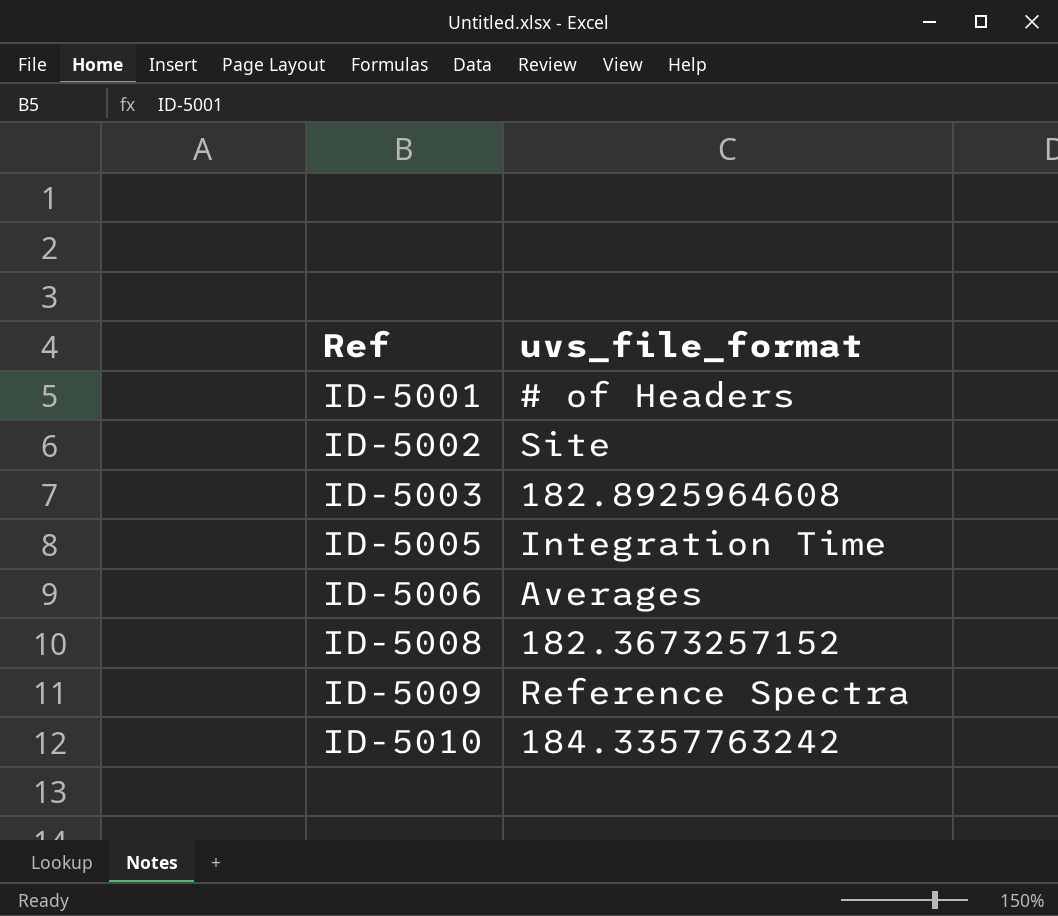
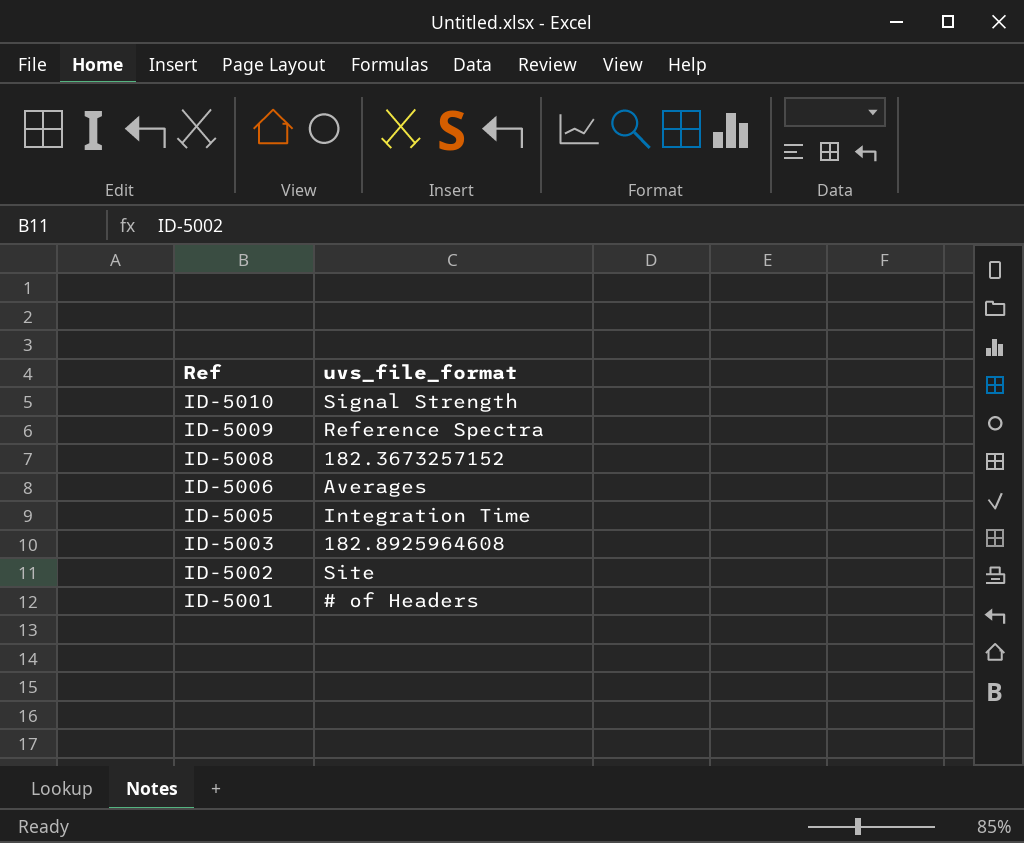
row order: Ref ascending -> Ref descending
ID-5010 | uvs_file_format: 184.3357763242 -> Signal Strength

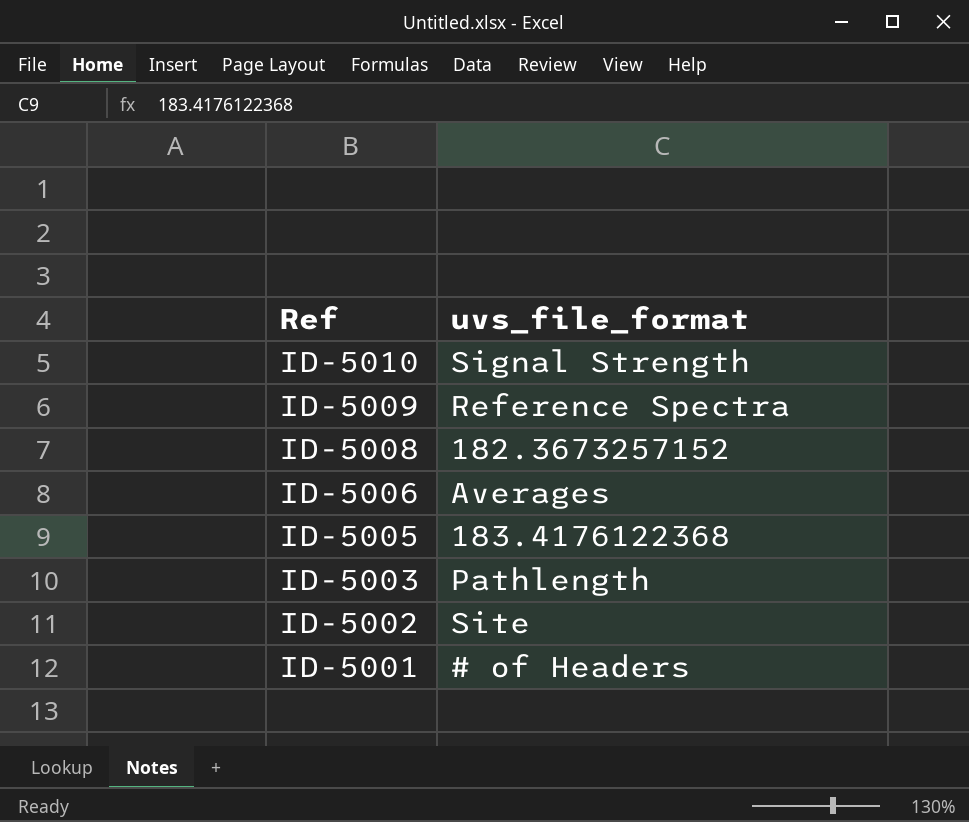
ID-5005 | uvs_file_format: Integration Time -> 183.4176122368
ID-5003 | uvs_file_format: 182.8925964608 -> Pathlength

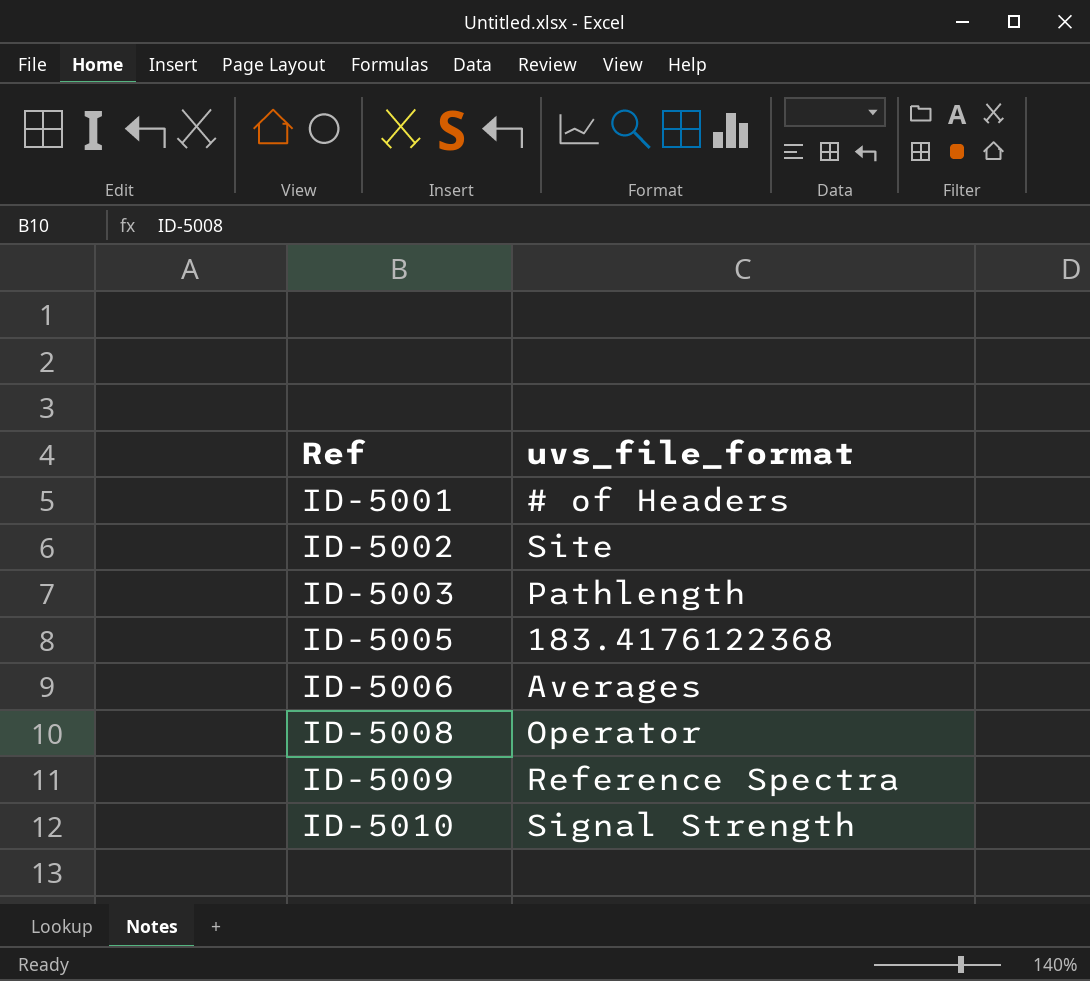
row order: Ref descending -> Ref ascending
ID-5008 | uvs_file_format: 182.3673257152 -> Operator

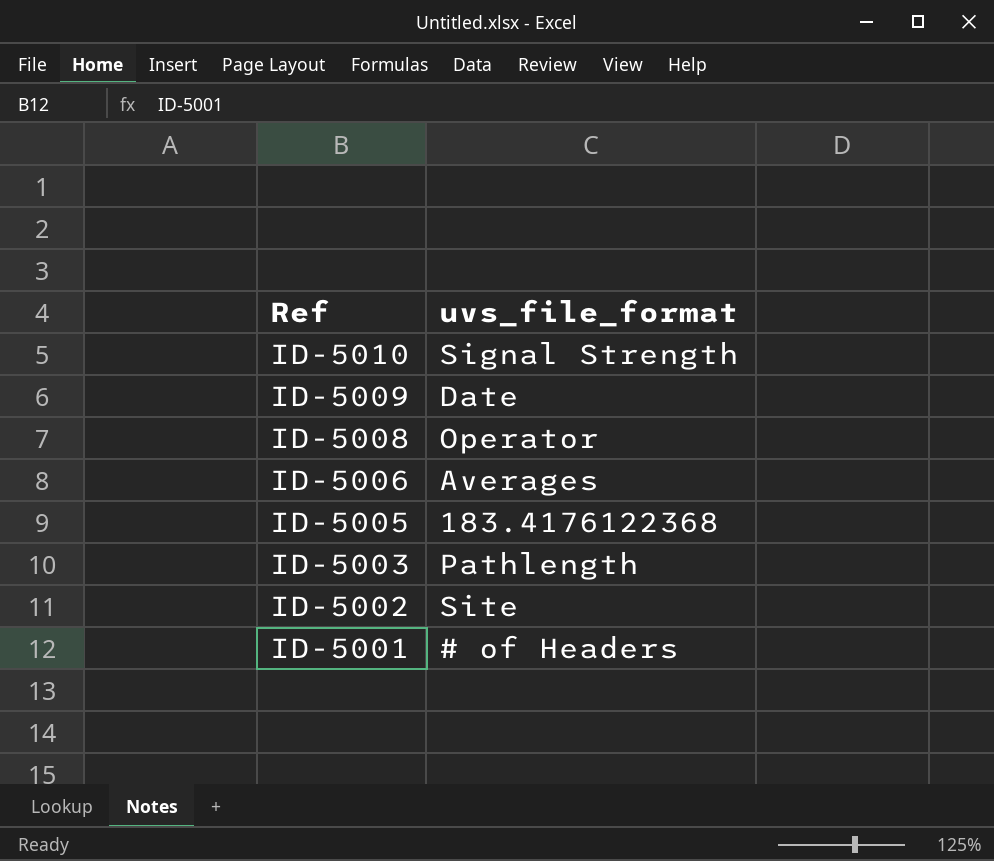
row order: Ref ascending -> Ref descending
ID-5009 | uvs_file_format: Reference Spectra -> Date

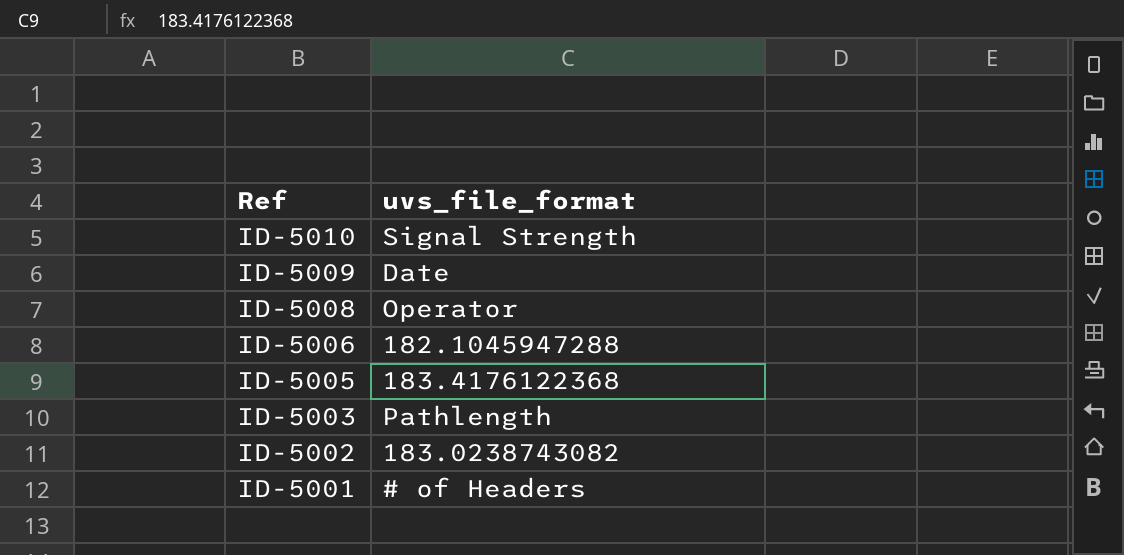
ID-5006 | uvs_file_format: Averages -> 182.1045947288
ID-5002 | uvs_file_format: Site -> 183.0238743082

